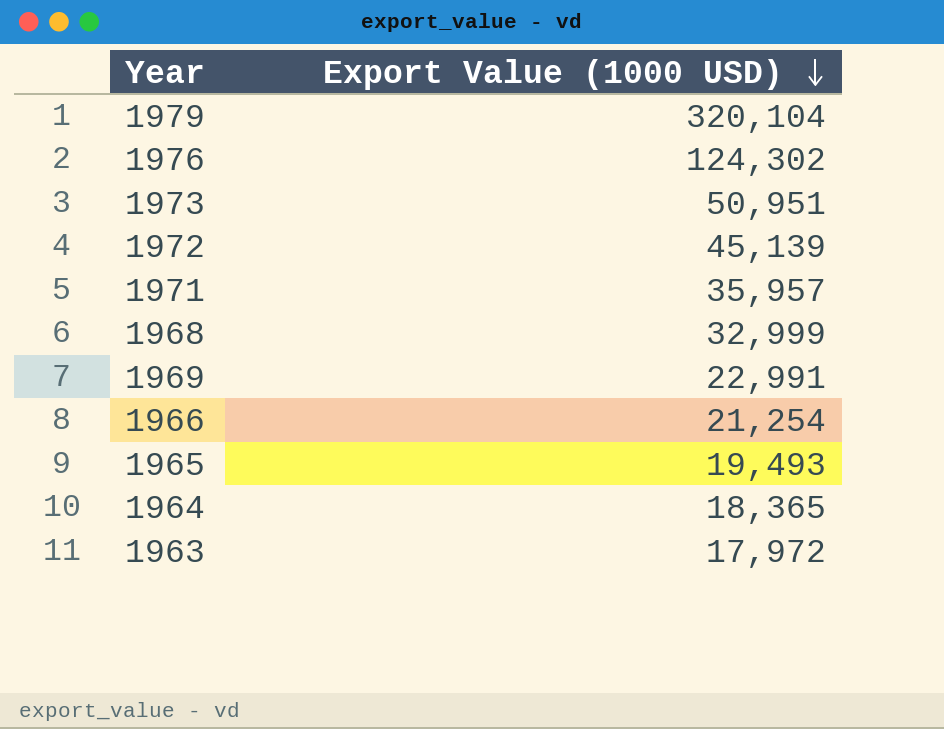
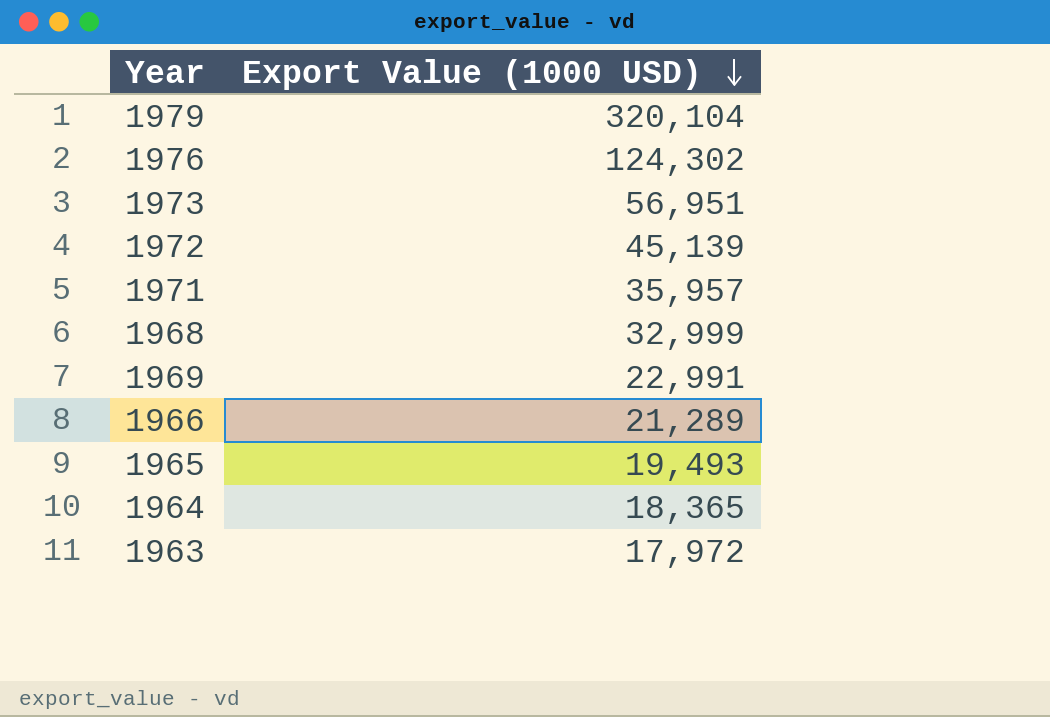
1973 | Export Value (1000 USD): 50,951 -> 56,951
1966 | Export Value (1000 USD): 21,254 -> 21,289

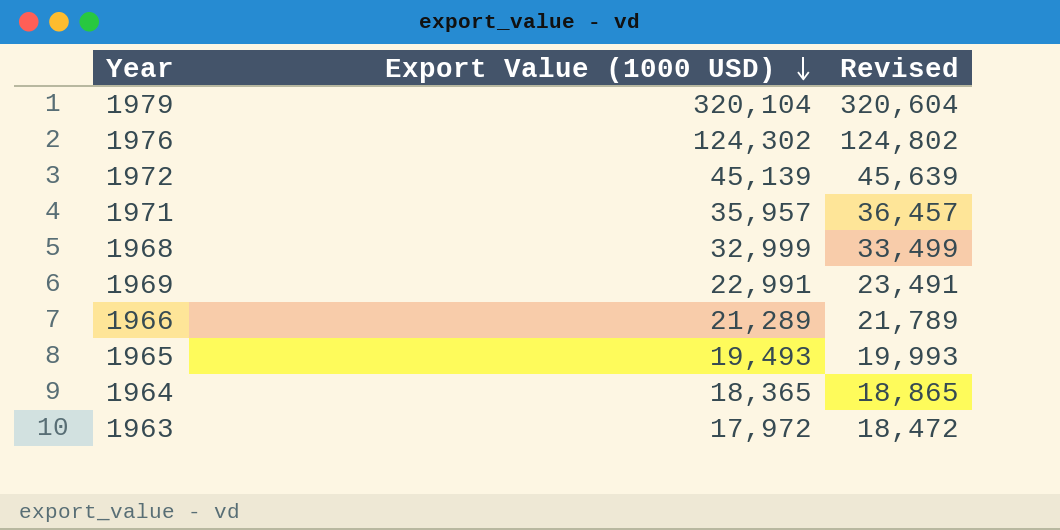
column Revised | formula: none -> [Export Value (1000 USD)] + 500
row 1973: 56,951 -> none

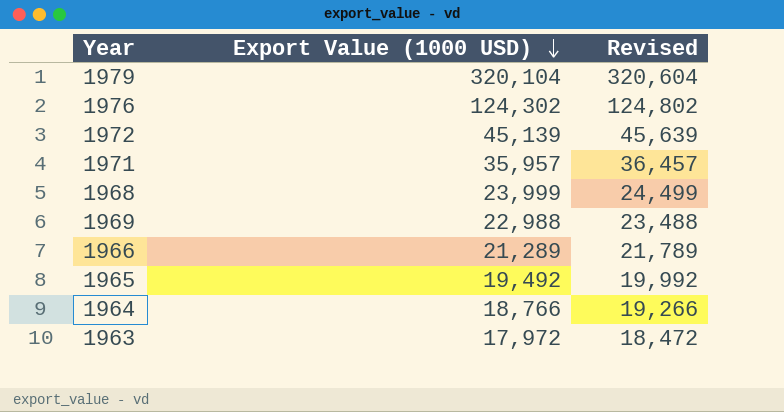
1968 | Export Value (1000 USD): 32,999 -> 23,999
1968 | Revised: 33,499 -> 24,499
1969 | Export Value (1000 USD): 22,991 -> 22,988
1969 | Revised: 23,491 -> 23,488
1965 | Export Value (1000 USD): 19,493 -> 19,492
1965 | Revised: 19,993 -> 19,992
1964 | Export Value (1000 USD): 18,365 -> 18,766
1964 | Revised: 18,865 -> 19,266

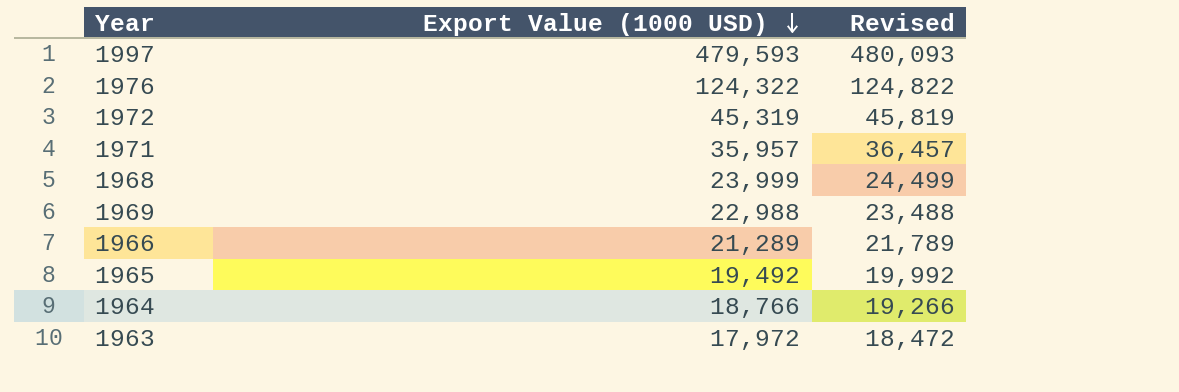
row 1979: 320,104 | 320,604 -> none
row 1997: none -> 479,593 | 480,093
1976 | Export Value (1000 USD): 124,302 -> 124,322
1976 | Revised: 124,802 -> 124,822
1972 | Export Value (1000 USD): 45,139 -> 45,319
1972 | Revised: 45,639 -> 45,819

